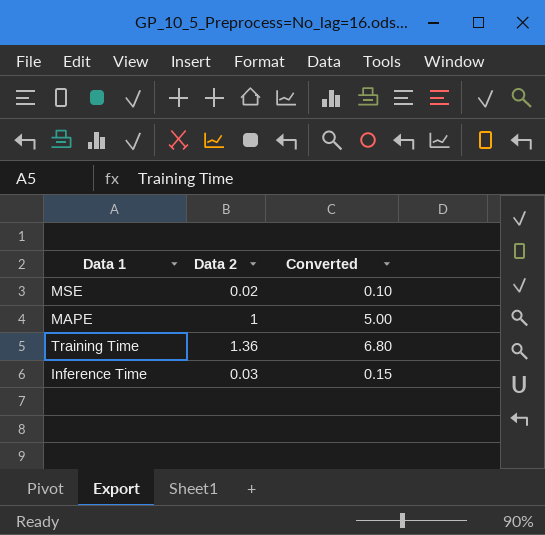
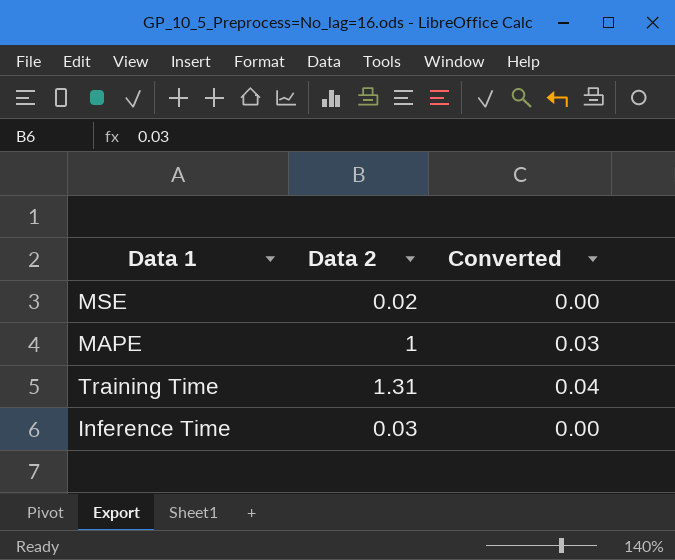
column Converted | formula: [Data 2] * 5 -> [Data 2] * 0.03
Training Time | Data 2: 1.36 -> 1.31

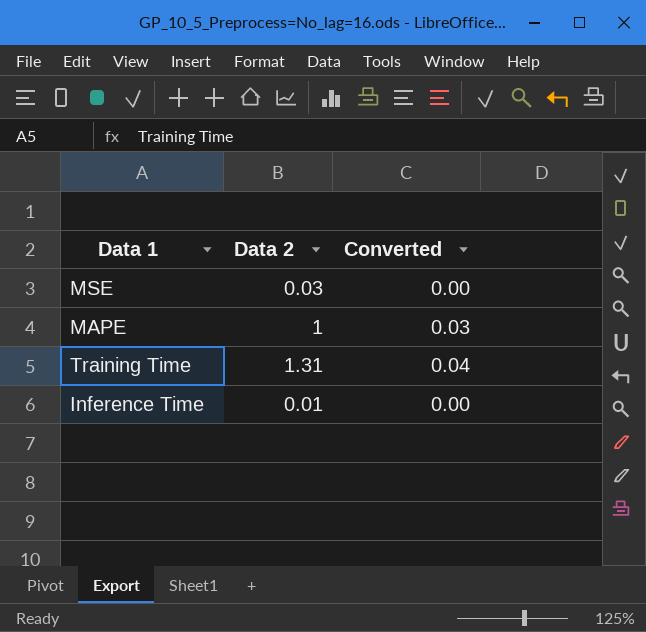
MSE | Data 2: 0.02 -> 0.03
Inference Time | Data 2: 0.03 -> 0.01

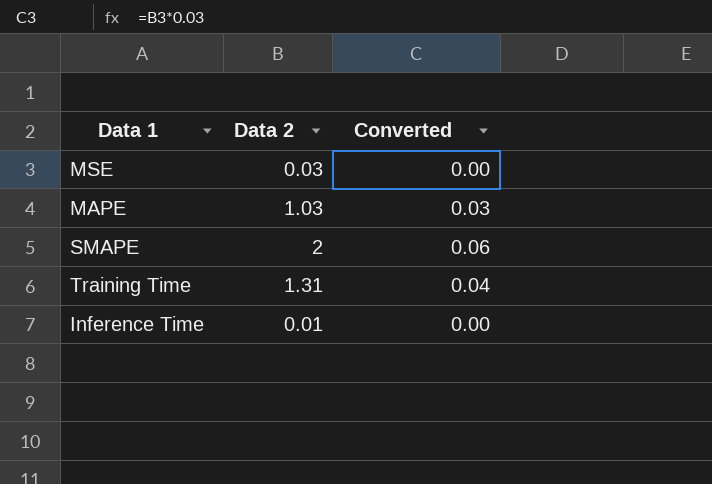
MAPE | Data 2: 1 -> 1.03
row SMAPE: none -> 2 | 0.06

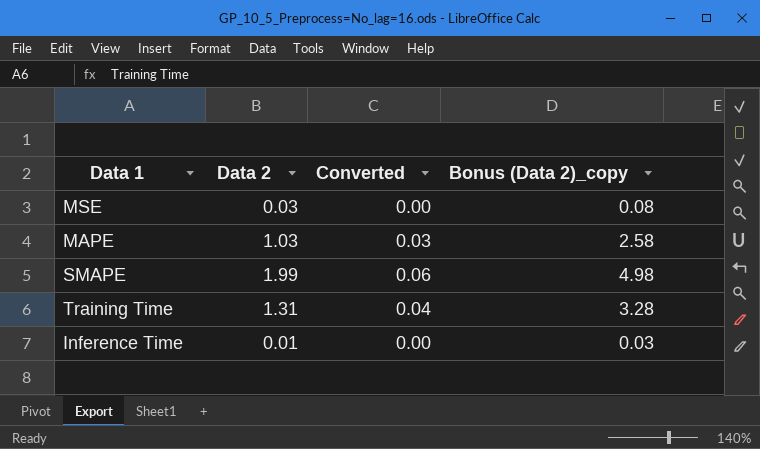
column Bonus (Data 2)_copy | formula: none -> [Data 2] * 2.5
SMAPE | Data 2: 2 -> 1.99

